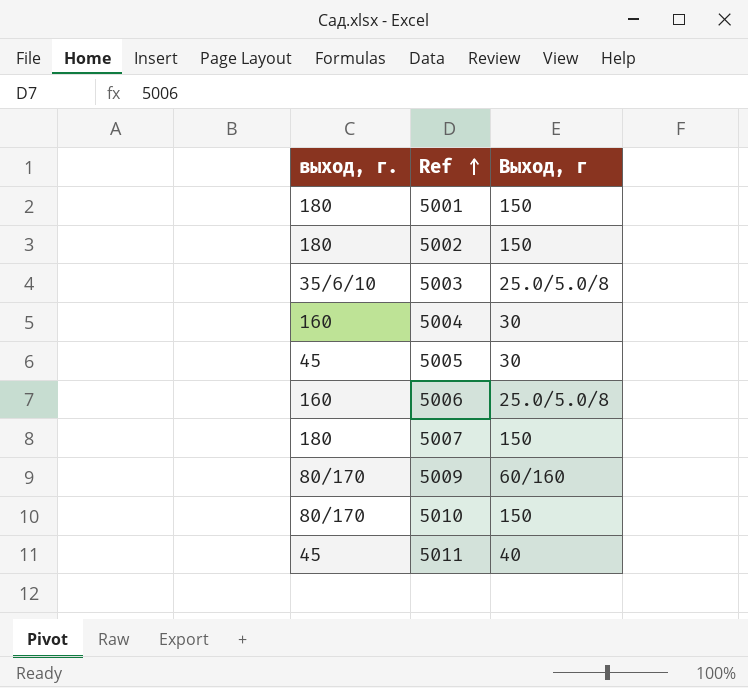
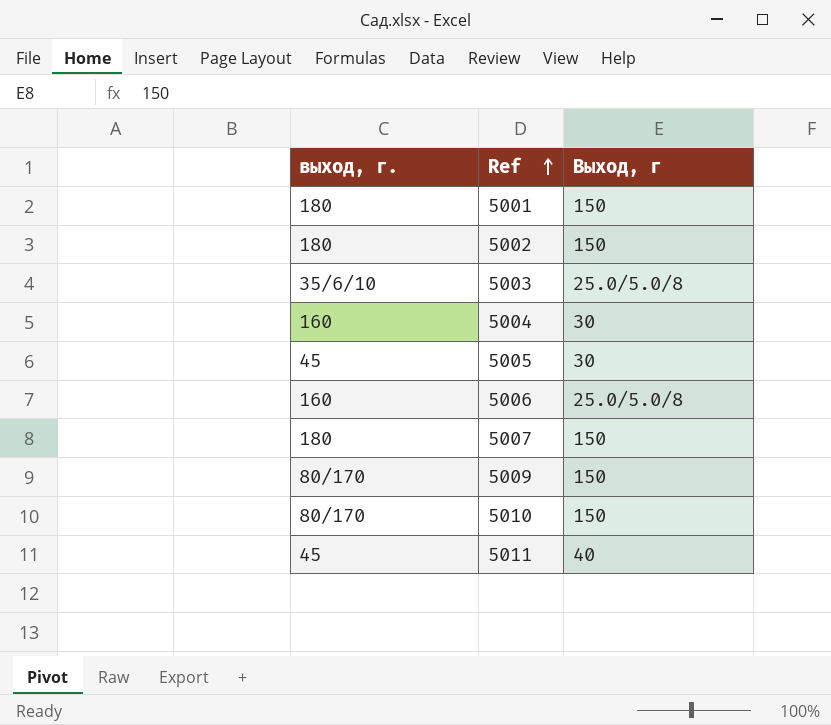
5009 | Выход, г: 60/160 -> 150

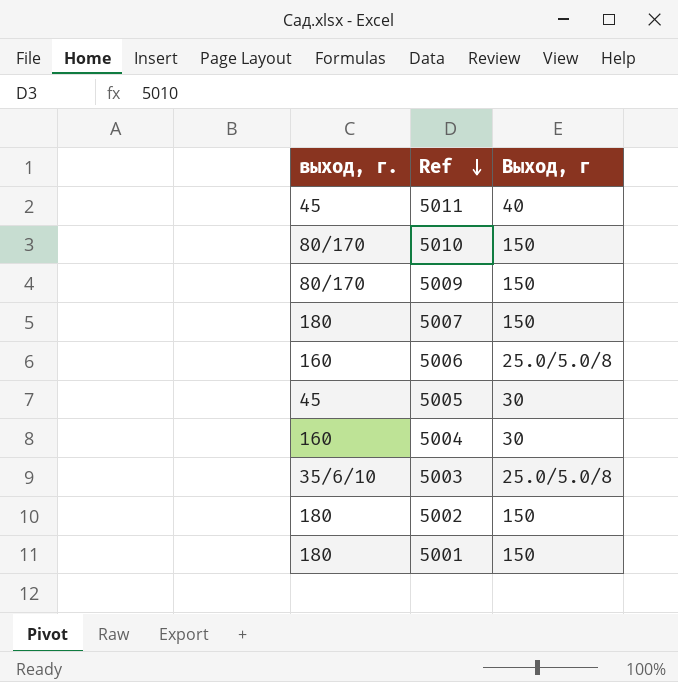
row order: Ref ascending -> Ref descending

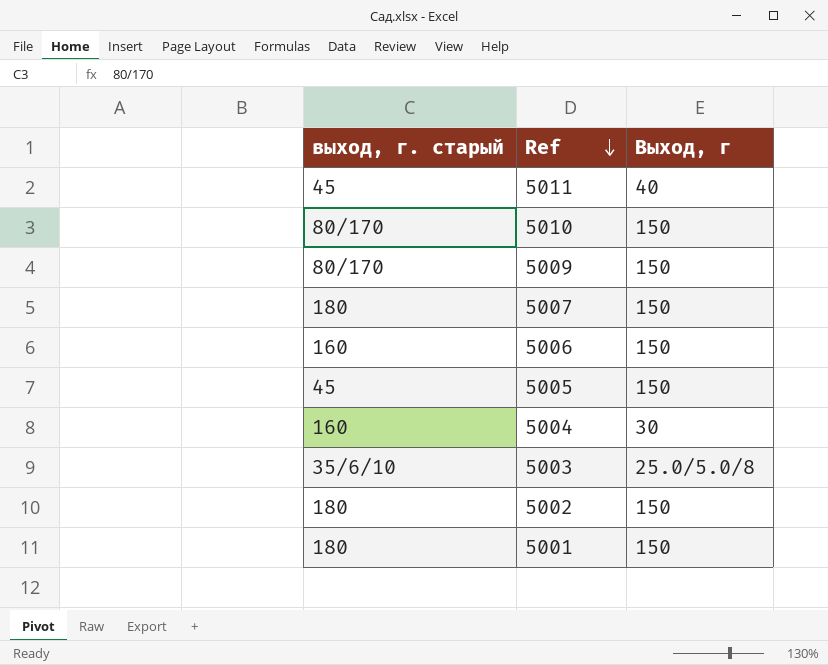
column name: выход, г. -> выход, г. старый
5006 | Выход, г: 25.0/5.0/8 -> 150
5005 | Выход, г: 30 -> 150

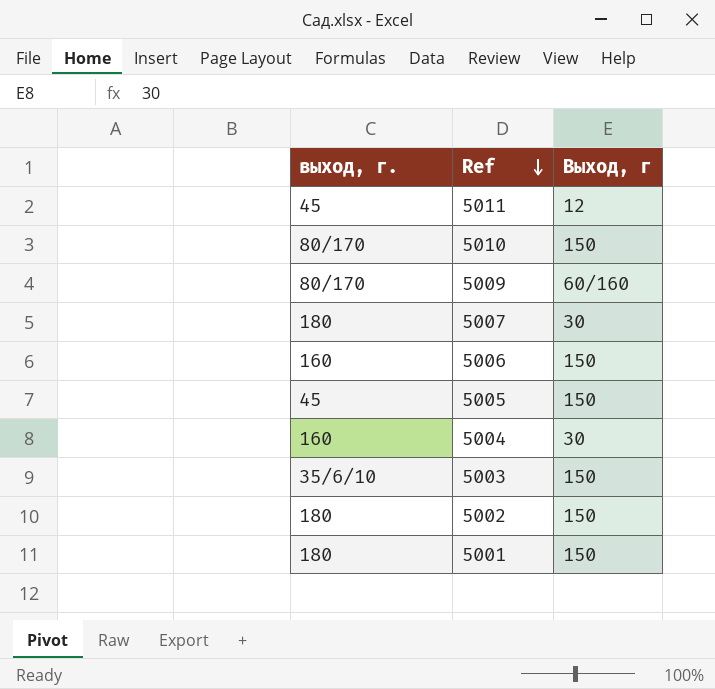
column name: выход, г. старый -> выход, г.
5011 | Выход, г: 40 -> 12
5009 | Выход, г: 150 -> 60/160
5007 | Выход, г: 150 -> 30
5003 | Выход, г: 25.0/5.0/8 -> 150

